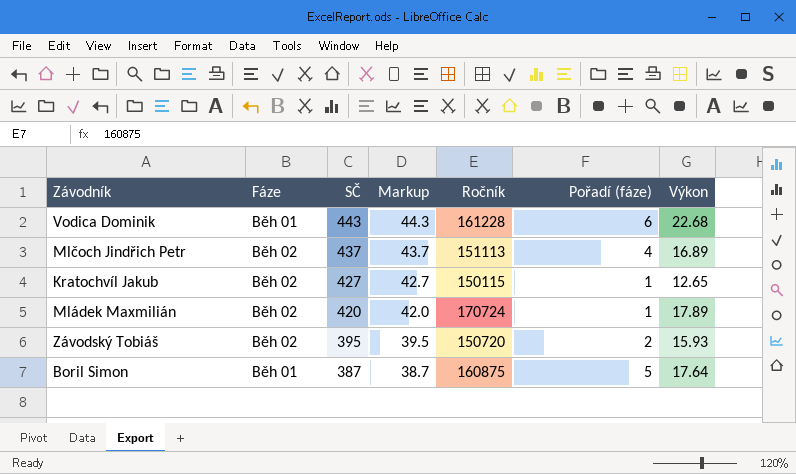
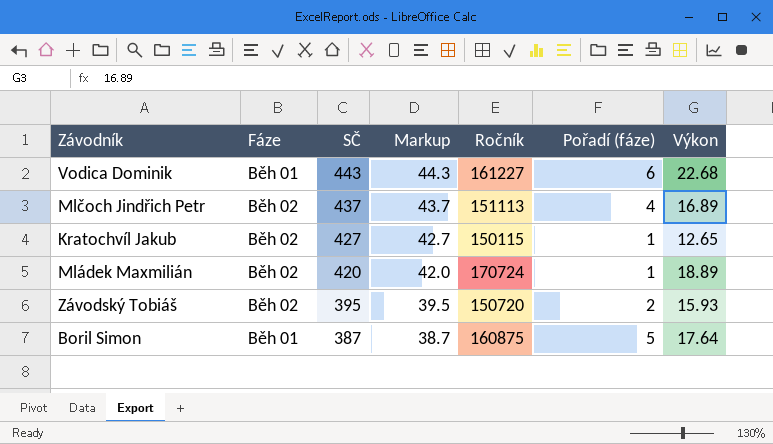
Vodica Dominik | Ročník: 161228 -> 161227
Mládek Maxmilián | Výkon: 17.89 -> 18.89

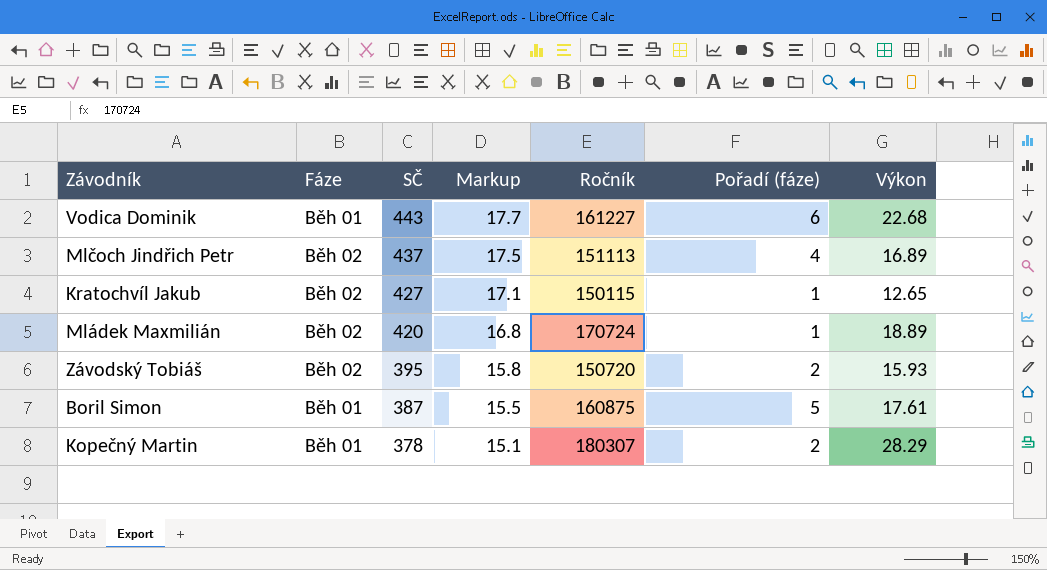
column Markup | formula: [SČ] * 0.1 -> [SČ] * 0.04
Boril Simon | Výkon: 17.64 -> 17.61
row Kopečný Martin: none -> Běh 01 | 378 | 15.1 | 180307 | 2 | 28.29

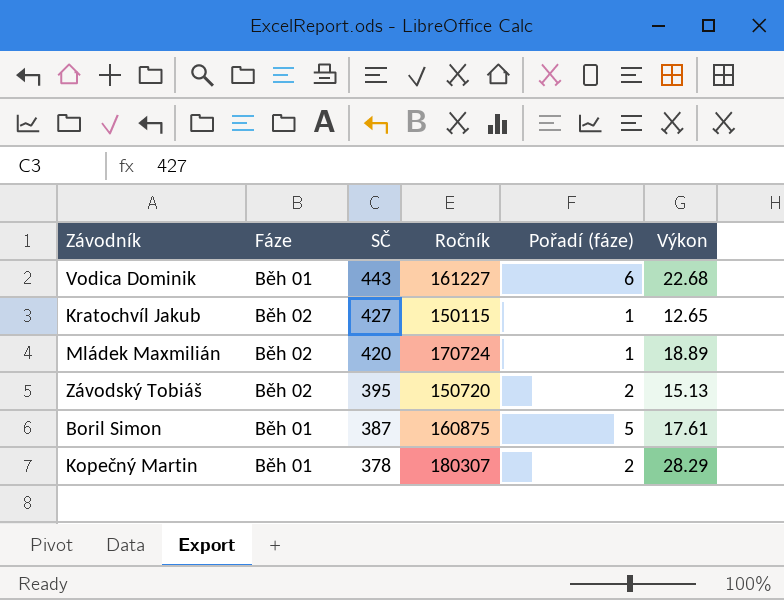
column Markup | formula: [SČ] * 0.04 -> none
row Mlčoch Jindřich Petr: Běh 02 | 437 | 17.5 | 151113 | 4 | 16.89 -> none
Závodský Tobiáš | Výkon: 15.93 -> 15.13

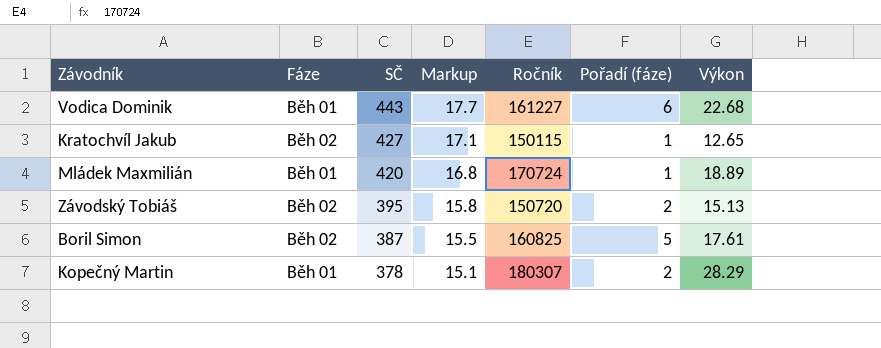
column Markup | formula: none -> [SČ] * 0.04
Mládek Maxmilián | Fáze: Běh 02 -> Běh 01
Boril Simon | Fáze: Běh 01 -> Běh 02
Boril Simon | Ročník: 160875 -> 160825

